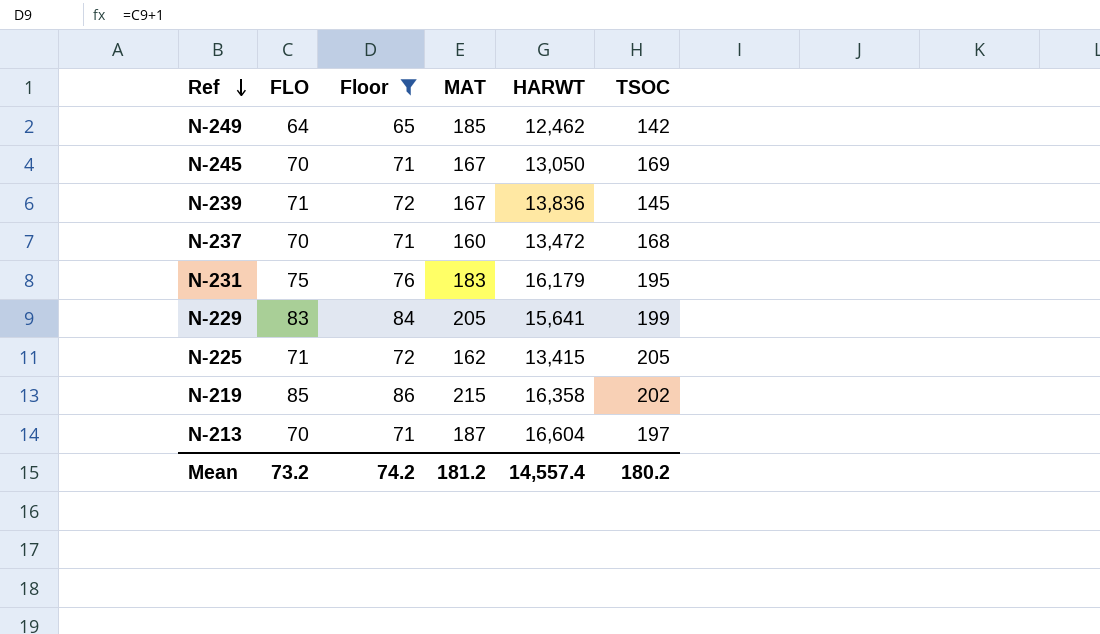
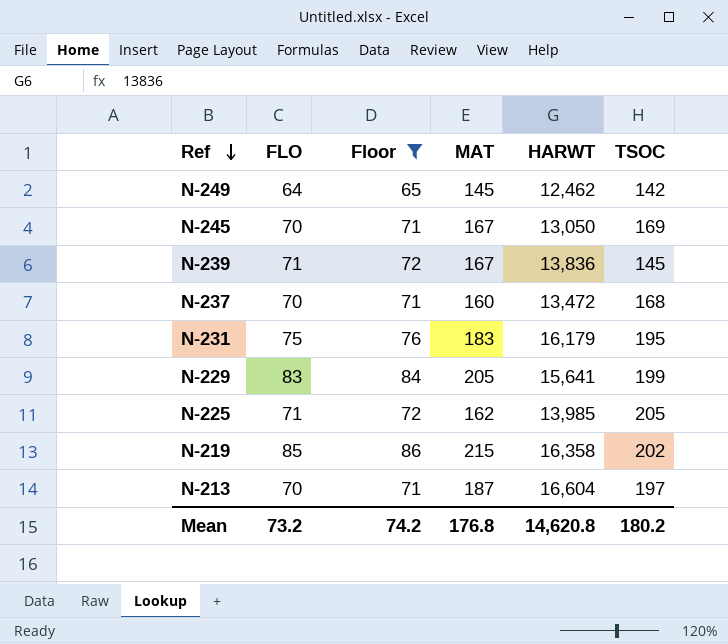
N-249 | MAT: 185 -> 145
N-225 | HARWT: 13,415 -> 13,985
Mean | MAT: 181.2 -> 176.8
Mean | HARWT: 14,557.4 -> 14,620.8

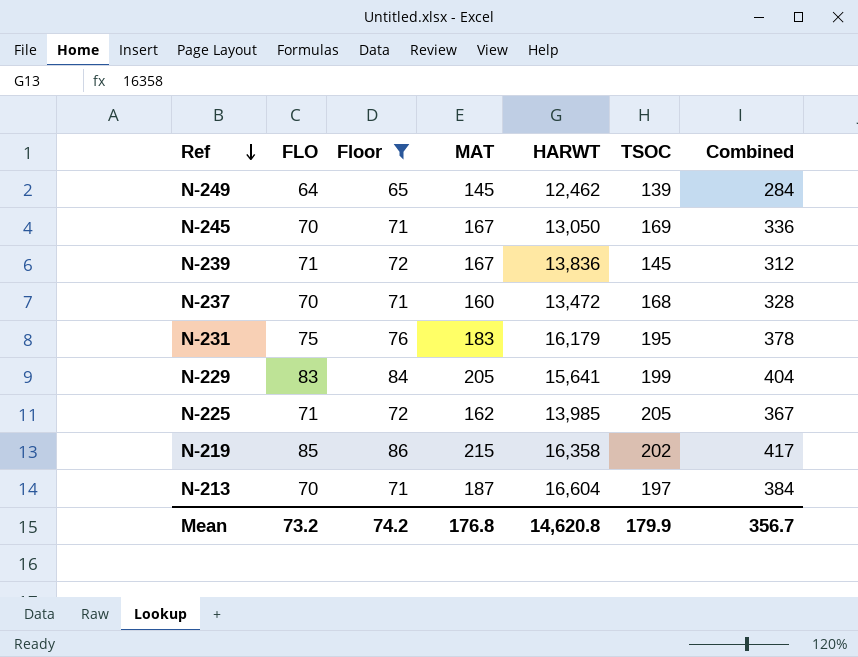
column Combined | formula: none -> [MAT] + [TSOC]
N-249 | TSOC: 142 -> 139
Mean | TSOC: 180.2 -> 179.9

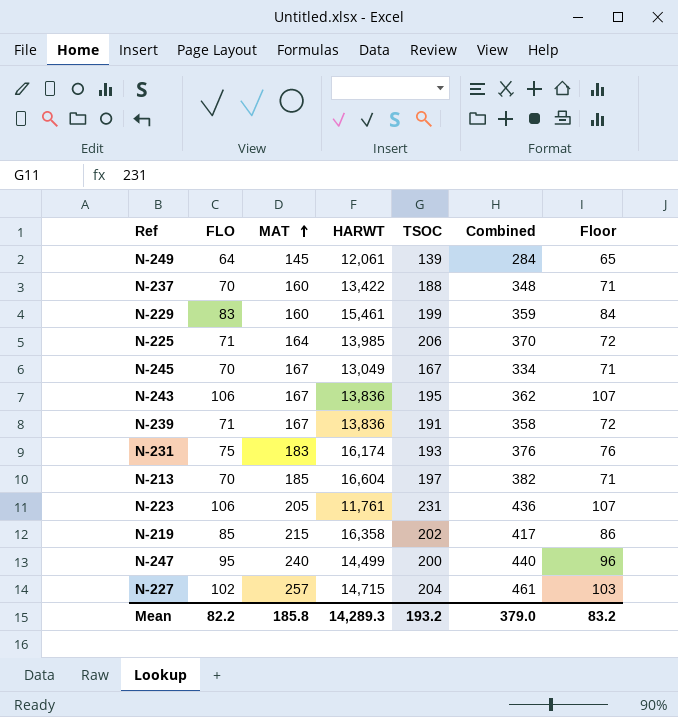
filter: Floor <= 86 -> none
row order: Ref descending -> MAT ascending
column Floor | position: 3 -> 7
N-249 | HARWT: 12,462 -> 12,061
N-237 | HARWT: 13,472 -> 13,422
N-237 | TSOC: 168 -> 188
N-237 | Combined: 328 -> 348
N-229 | MAT: 205 -> 160
N-229 | HARWT: 15,641 -> 15,461
N-229 | Combined: 404 -> 359
N-225 | MAT: 162 -> 164
N-225 | TSOC: 205 -> 206
N-225 | Combined: 367 -> 370
N-245 | HARWT: 13,050 -> 13,049
N-245 | TSOC: 169 -> 167
N-245 | Combined: 336 -> 334
N-239 | TSOC: 145 -> 191
N-239 | Combined: 312 -> 358
N-231 | HARWT: 16,179 -> 16,174
N-231 | TSOC: 195 -> 193
N-231 | Combined: 378 -> 376
N-213 | MAT: 187 -> 185
N-213 | Combined: 384 -> 382
Mean | FLO: 73.2 -> 82.2
Mean | MAT: 176.8 -> 185.8
Mean | HARWT: 14,620.8 -> 14,289.3
Mean | TSOC: 179.9 -> 193.2
Mean | Combined: 356.7 -> 379.0
Mean | Floor: 74.2 -> 83.2

